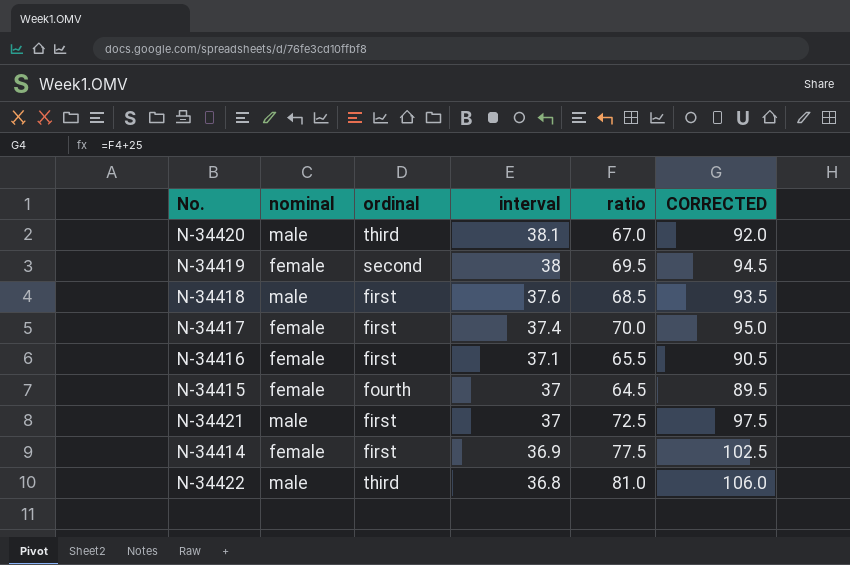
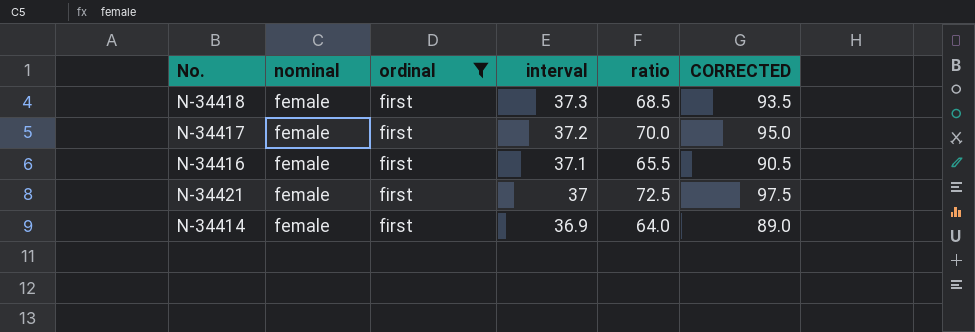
filter: none -> ordinal = first
N-34418 | nominal: male -> female
N-34418 | interval: 37.6 -> 37.3
N-34417 | interval: 37.4 -> 37.2
N-34421 | nominal: male -> female
N-34414 | ratio: 77.5 -> 64.0
N-34414 | CORRECTED: 102.5 -> 89.0

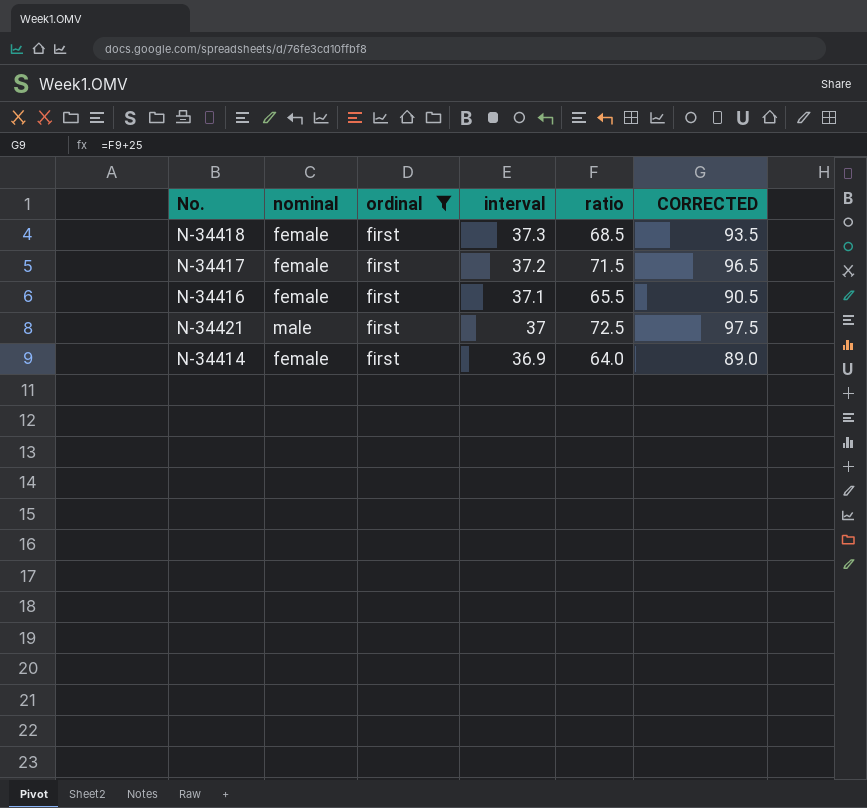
N-34417 | ratio: 70.0 -> 71.5
N-34417 | CORRECTED: 95.0 -> 96.5
N-34421 | nominal: female -> male

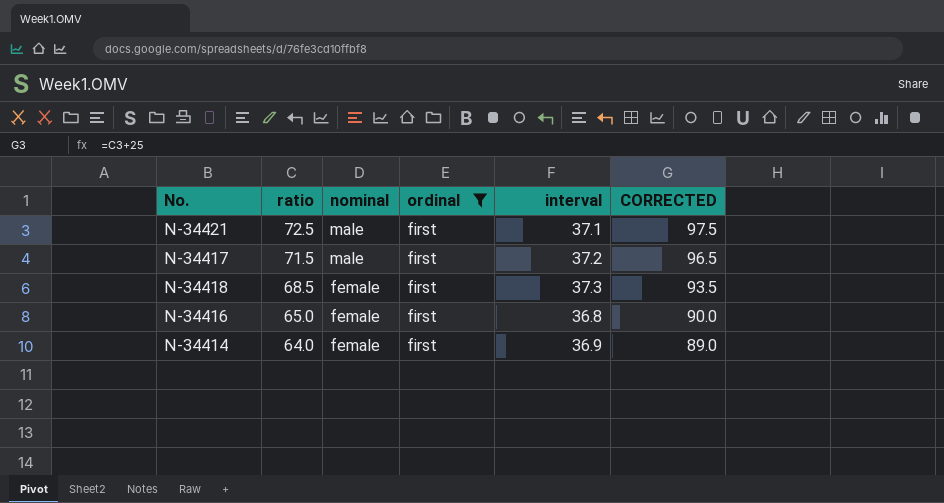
row order: interval descending -> ratio descending
column ratio | position: 5 -> 2
N-34421 | interval: 37 -> 37.1
N-34417 | nominal: female -> male
N-34416 | ratio: 65.5 -> 65.0
N-34416 | interval: 37.1 -> 36.8
N-34416 | CORRECTED: 90.5 -> 90.0

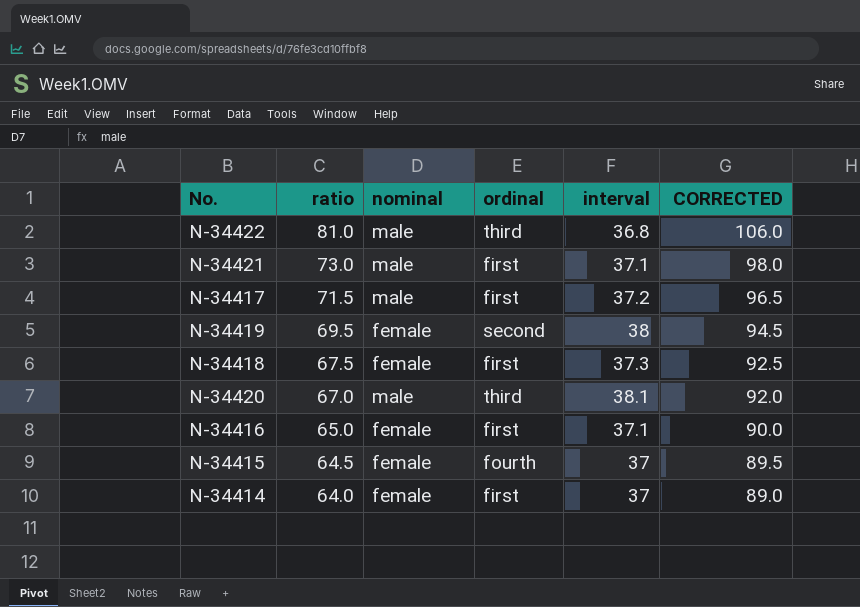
filter: ordinal = first -> none
N-34421 | ratio: 72.5 -> 73.0
N-34421 | CORRECTED: 97.5 -> 98.0
N-34418 | ratio: 68.5 -> 67.5
N-34418 | CORRECTED: 93.5 -> 92.5
N-34416 | interval: 36.8 -> 37.1
N-34414 | interval: 36.9 -> 37

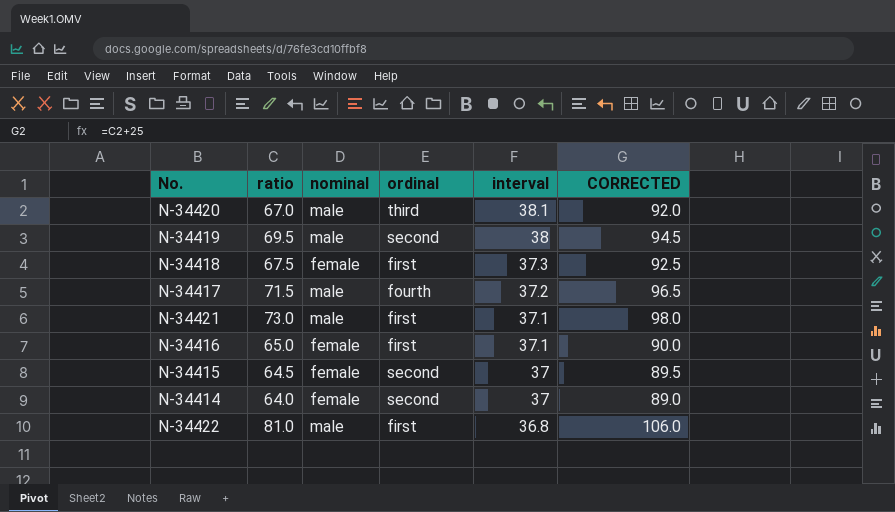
row order: ratio descending -> interval descending
N-34419 | nominal: female -> male
N-34417 | ordinal: first -> fourth
N-34415 | ordinal: fourth -> second
N-34414 | ordinal: first -> second
N-34422 | ordinal: third -> first

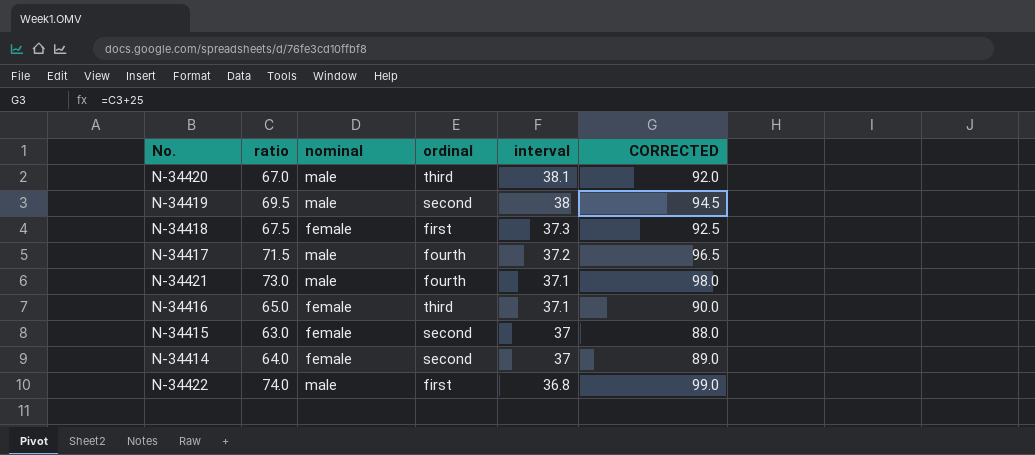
N-34421 | ordinal: first -> fourth
N-34416 | ordinal: first -> third
N-34415 | ratio: 64.5 -> 63.0
N-34415 | CORRECTED: 89.5 -> 88.0
N-34422 | ratio: 81.0 -> 74.0
N-34422 | CORRECTED: 106.0 -> 99.0

